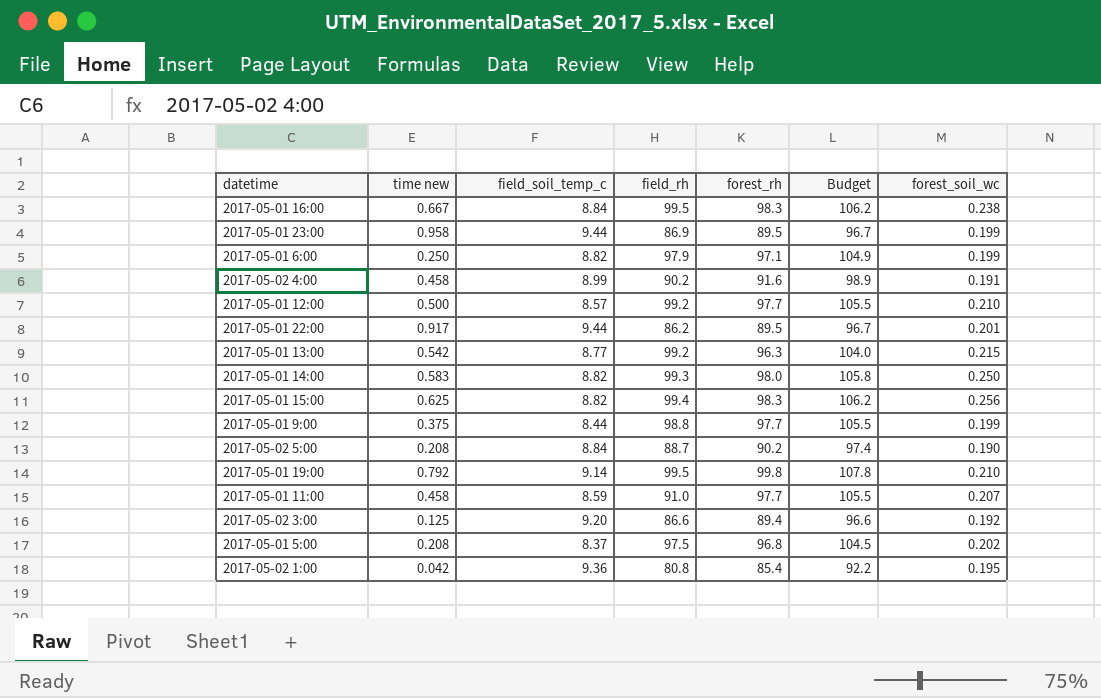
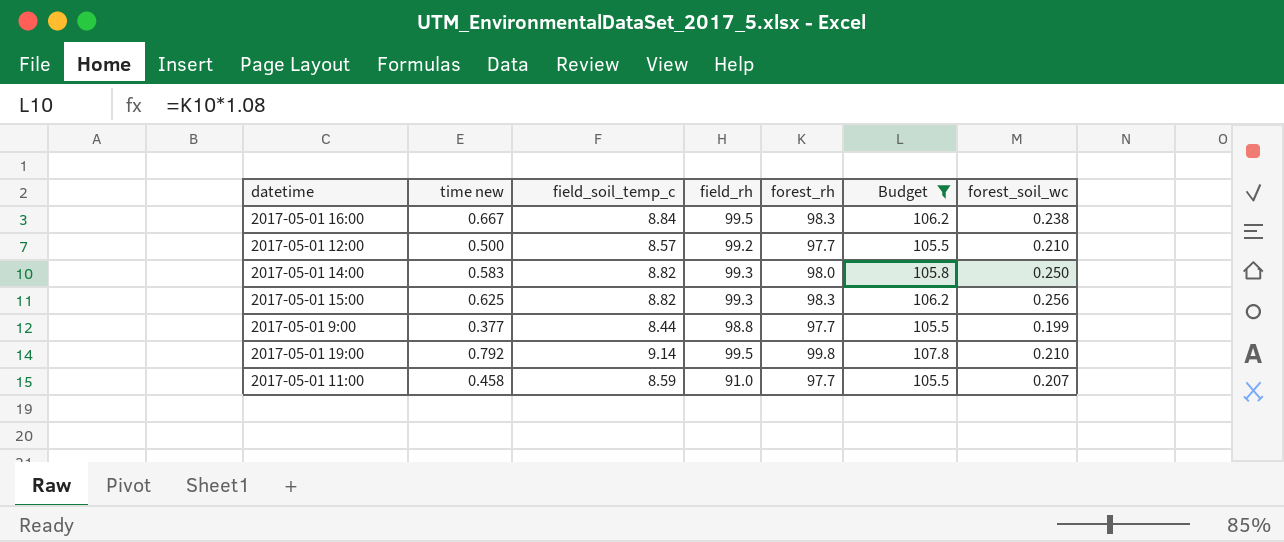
filter: none -> Budget >= 105.5
2017-05-01 15:00 | field_rh: 99.4 -> 99.3
2017-05-01 9:00 | time new: 0.375 -> 0.377

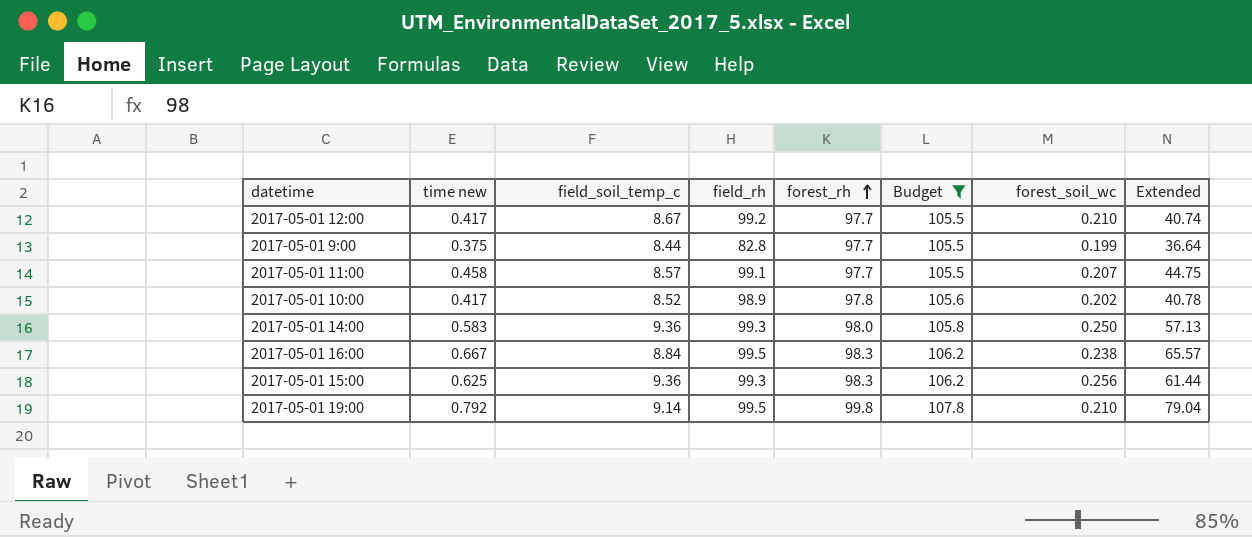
row order: none -> forest_rh ascending
column Extended | formula: none -> [time new] * [forest_rh]
2017-05-01 12:00 | time new: 0.500 -> 0.417
2017-05-01 12:00 | field_soil_temp_c: 8.57 -> 8.67
2017-05-01 9:00 | time new: 0.377 -> 0.375
2017-05-01 9:00 | field_rh: 98.8 -> 82.8
2017-05-01 11:00 | field_soil_temp_c: 8.59 -> 8.57
2017-05-01 11:00 | field_rh: 91.0 -> 99.1
row 2017-05-01 10:00: none -> 0.417 | 8.52 | 98.9 | 97.8 | 105.6 | 0.202 | 40.78
2017-05-01 14:00 | field_soil_temp_c: 8.82 -> 9.36
2017-05-01 15:00 | field_soil_temp_c: 8.82 -> 9.36

